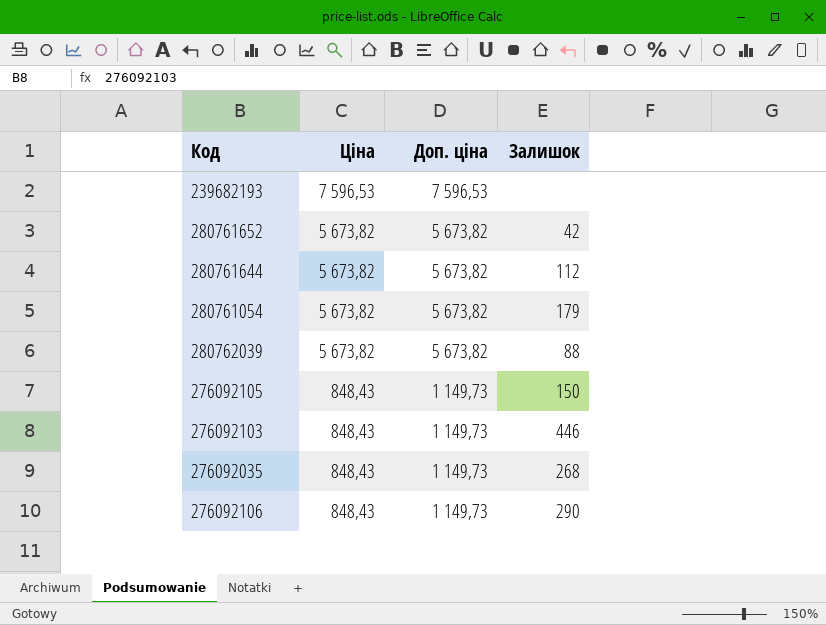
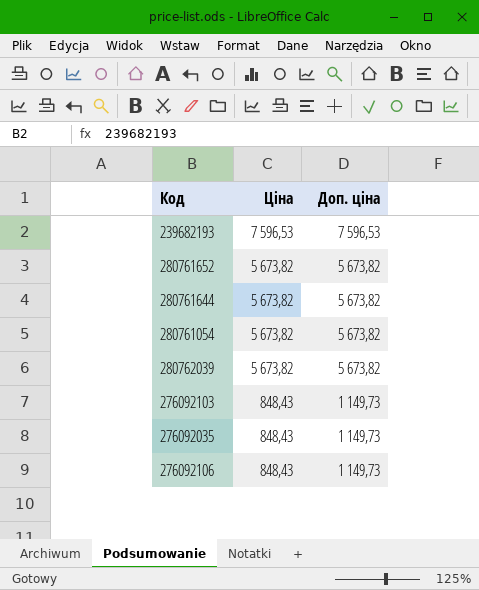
column Залишок | position: 4 -> none
row 276092105: 848,43 | 1 149,73 | 150 -> none

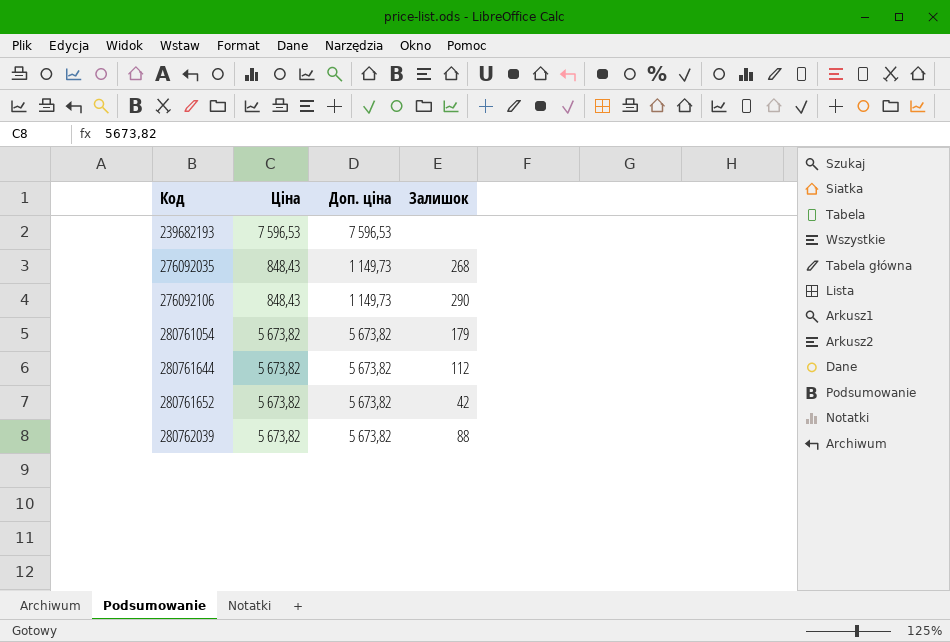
row order: Ціна descending -> Код ascending
column Залишок | position: none -> 4
row 276092103: 848,43 | 1 149,73 -> none

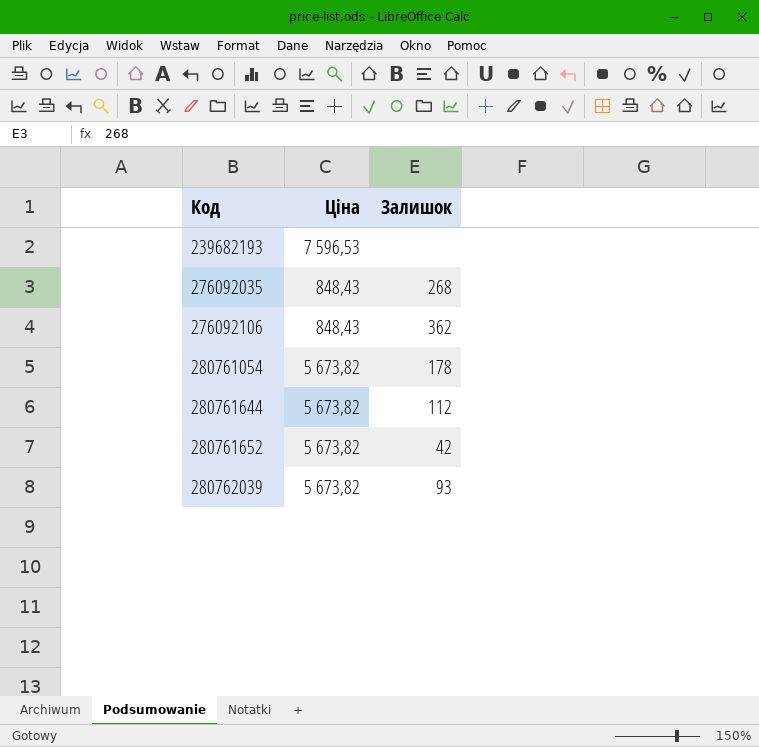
column Доп. ціна | position: 3 -> none
276092106 | Залишок: 290 -> 362
280761054 | Залишок: 179 -> 178
280762039 | Залишок: 88 -> 93

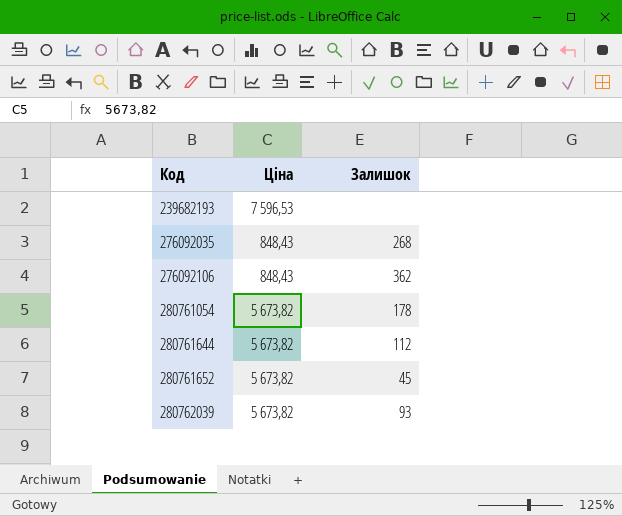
280761652 | Залишок: 42 -> 45

